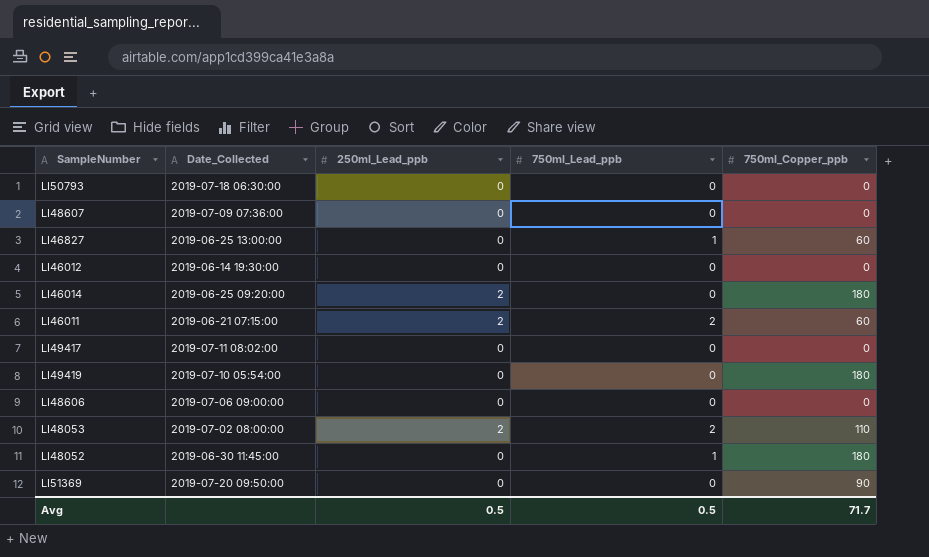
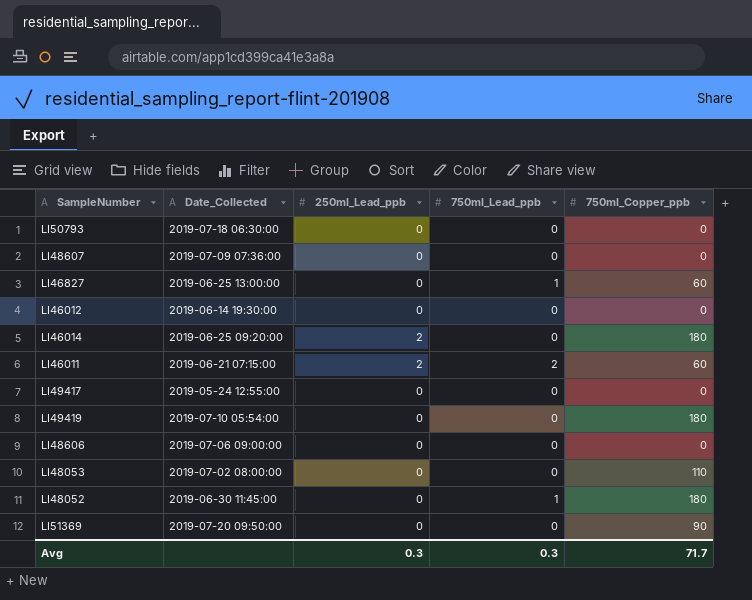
LI49417 | Date_Collected: 2019-07-11 08:02:00 -> 2019-05-24 12:55:00
LI48053 | 250ml_Lead_ppb: 2 -> 0
LI48053 | 750ml_Lead_ppb: 2 -> 0
Avg | 250ml_Lead_ppb: 0.5 -> 0.3
Avg | 750ml_Lead_ppb: 0.5 -> 0.3

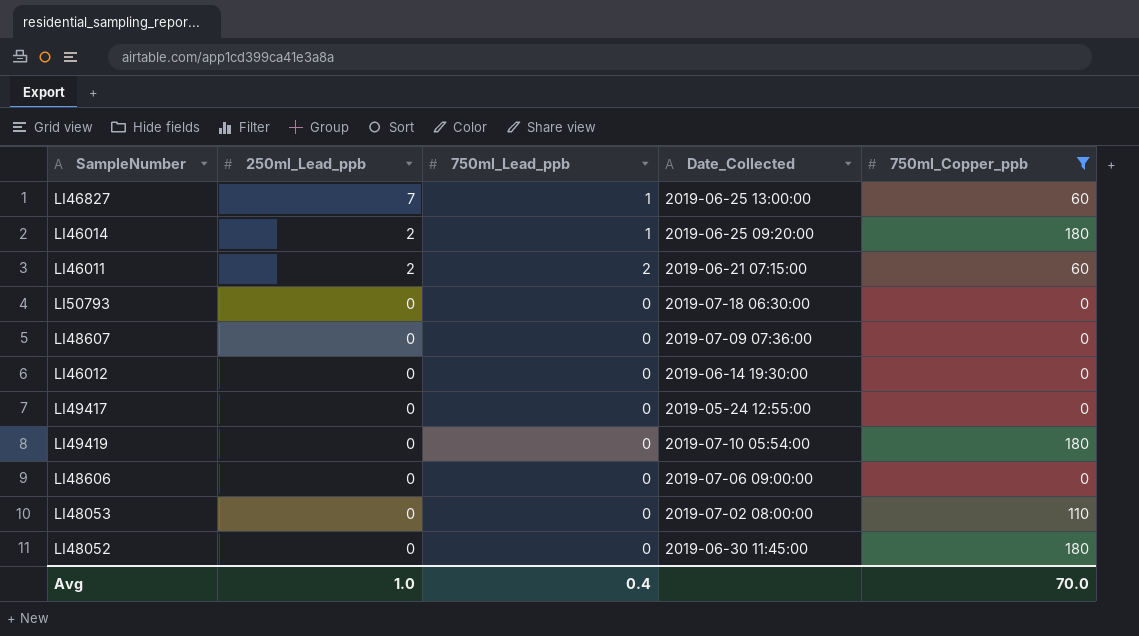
filter: none -> 750ml_Copper_ppb != 90
row order: none -> 250ml_Lead_ppb descending
column Date_Collected | position: 2 -> 4
LI46827 | 250ml_Lead_ppb: 0 -> 7
LI46014 | 750ml_Lead_ppb: 0 -> 1
LI48052 | 750ml_Lead_ppb: 1 -> 0
Avg | 250ml_Lead_ppb: 0.3 -> 1.0
Avg | 750ml_Lead_ppb: 0.3 -> 0.4
Avg | 750ml_Copper_ppb: 71.7 -> 70.0

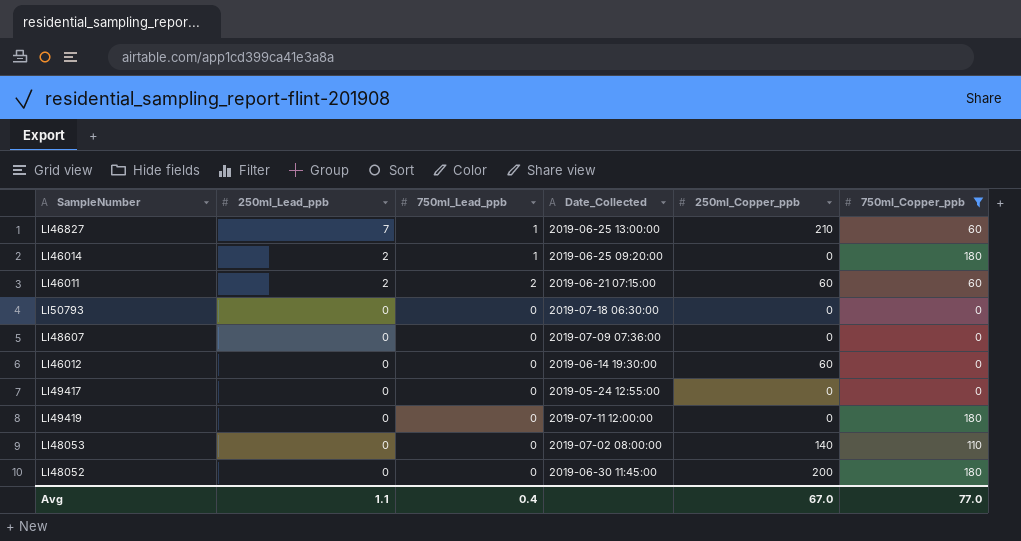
column 250ml_Copper_ppb | position: none -> 5
row LI48606: 0 | 0 | 2019-07-06 09:00:00 | 0 -> none
LI49419 | Date_Collected: 2019-07-10 05:54:00 -> 2019-07-11 12:00:00
Avg | 250ml_Lead_ppb: 1.0 -> 1.1
Avg | 750ml_Copper_ppb: 70.0 -> 77.0

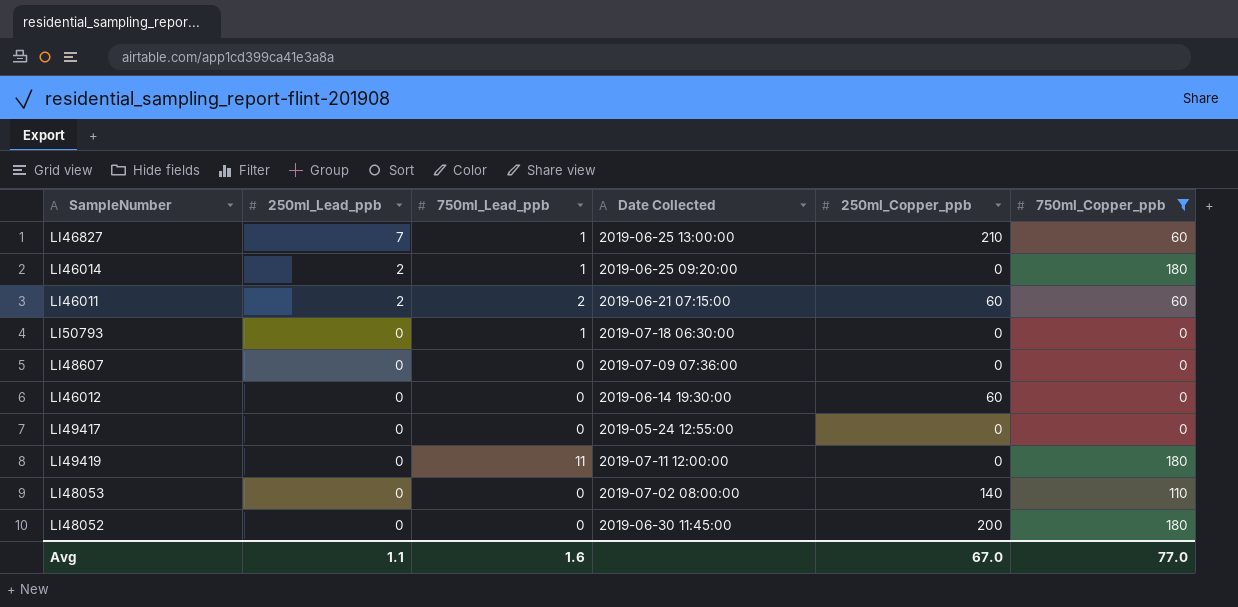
column name: Date_Collected -> Date Collected
LI50793 | 750ml_Lead_ppb: 0 -> 1
LI49419 | 750ml_Lead_ppb: 0 -> 11
Avg | 750ml_Lead_ppb: 0.4 -> 1.6

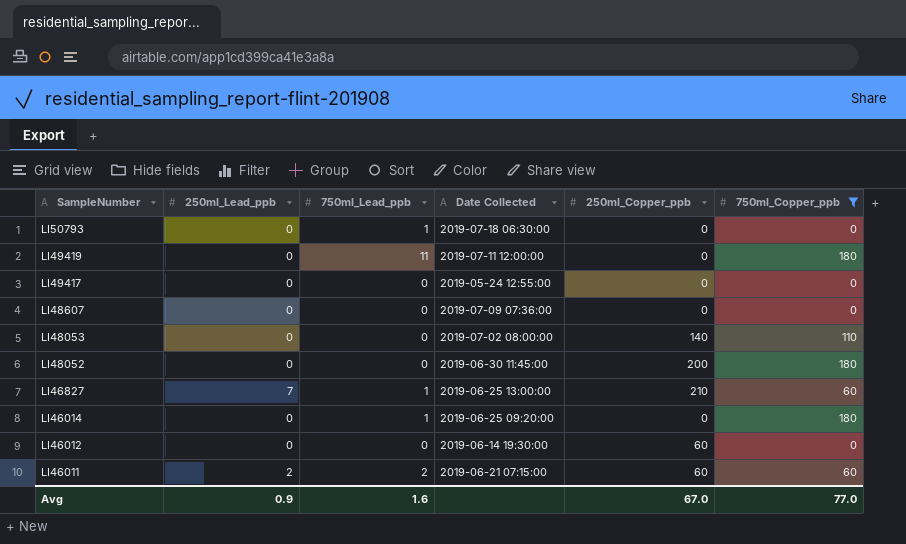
row order: 250ml_Lead_ppb descending -> SampleNumber descending
LI46014 | 250ml_Lead_ppb: 2 -> 0
Avg | 250ml_Lead_ppb: 1.1 -> 0.9

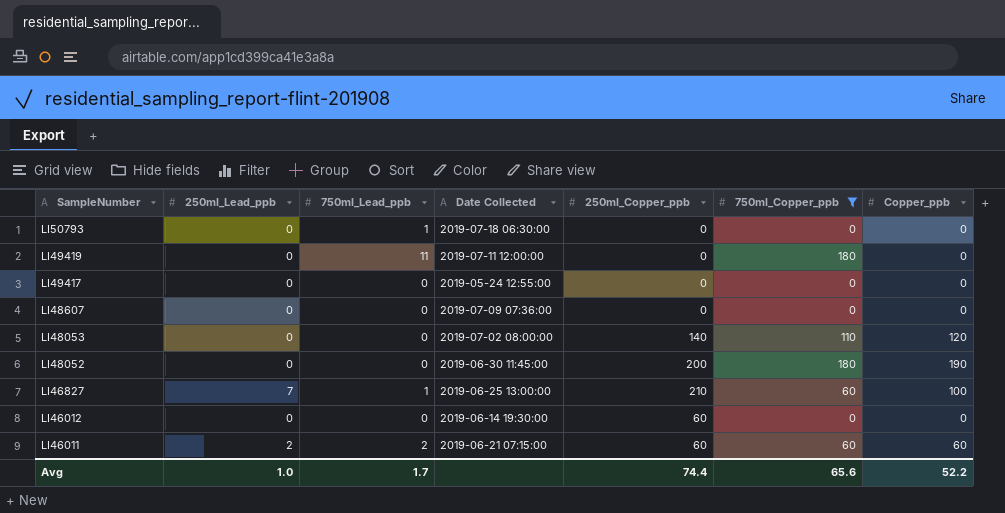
column Copper_ppb | position: none -> 7
row LI46014: 0 | 1 | 2019-06-25 09:20:00 | 0 | 180 -> none
Avg | 250ml_Lead_ppb: 0.9 -> 1.0
Avg | 750ml_Lead_ppb: 1.6 -> 1.7
Avg | 250ml_Copper_ppb: 67.0 -> 74.4
Avg | 750ml_Copper_ppb: 77.0 -> 65.6

